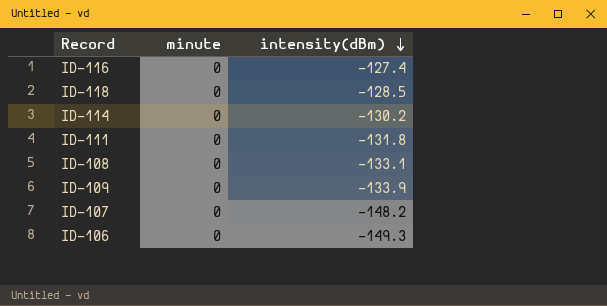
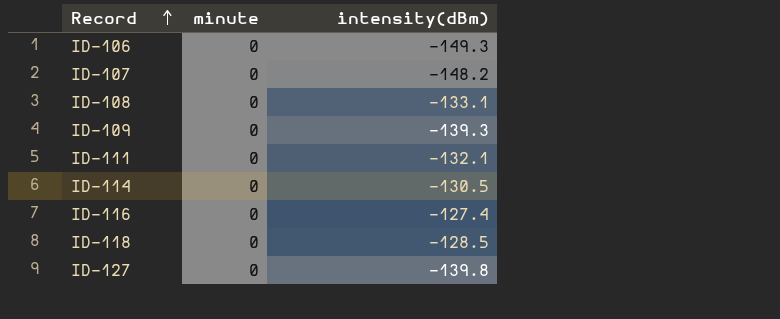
row order: intensity(dBm) descending -> Record ascending
ID-109 | intensity(dBm): -133.9 -> -139.3
ID-111 | intensity(dBm): -131.8 -> -132.1
ID-114 | intensity(dBm): -130.2 -> -130.5
row ID-127: none -> 0 | -139.8

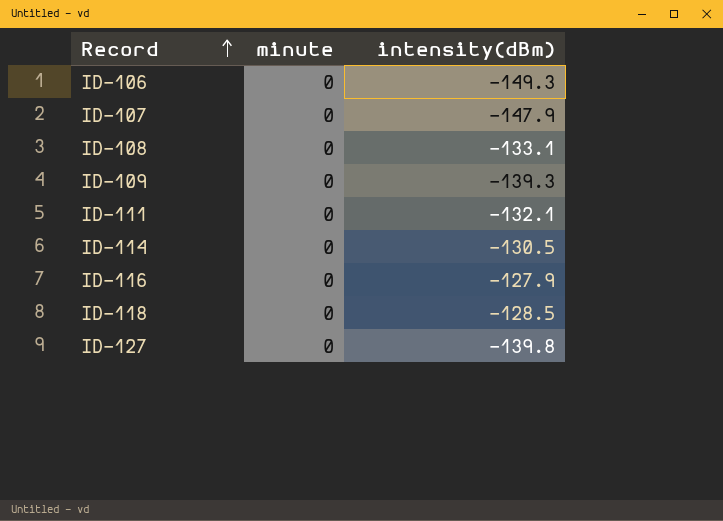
ID-107 | intensity(dBm): -148.2 -> -147.9
ID-116 | intensity(dBm): -127.4 -> -127.9

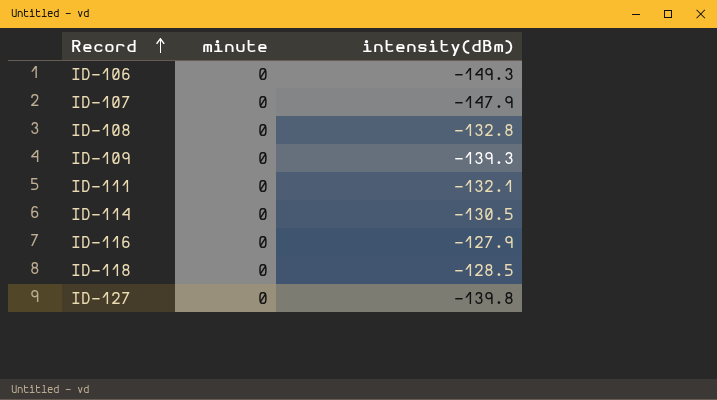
ID-108 | intensity(dBm): -133.1 -> -132.8

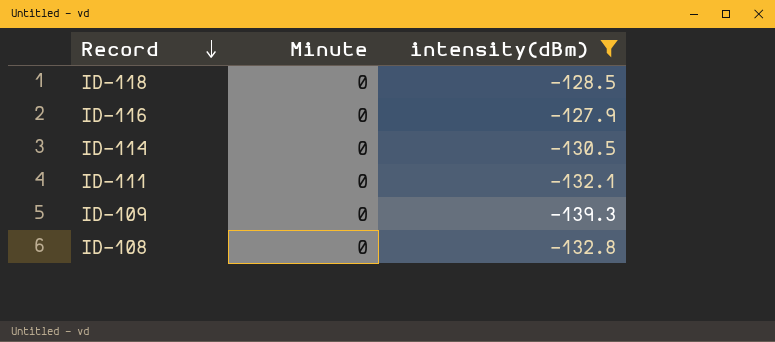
filter: none -> intensity(dBm) >= -139.3
row order: Record ascending -> Record descending
column name: minute -> Minute

